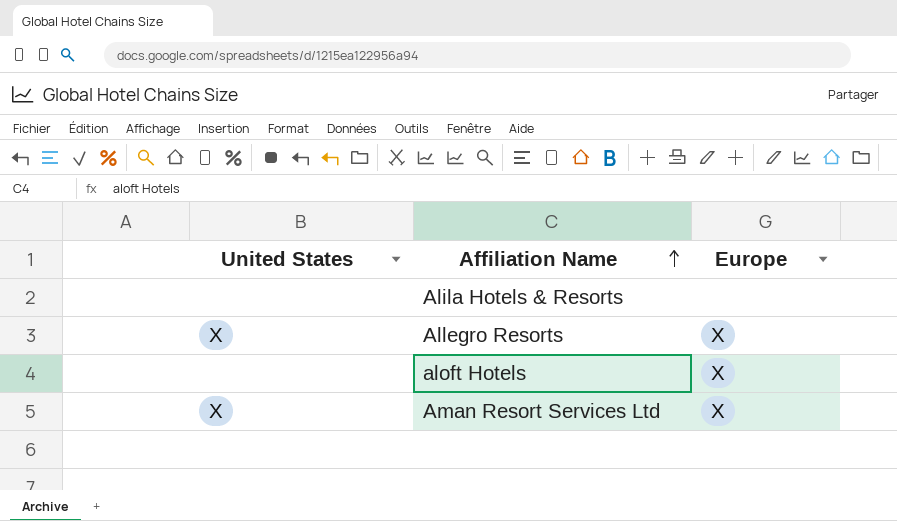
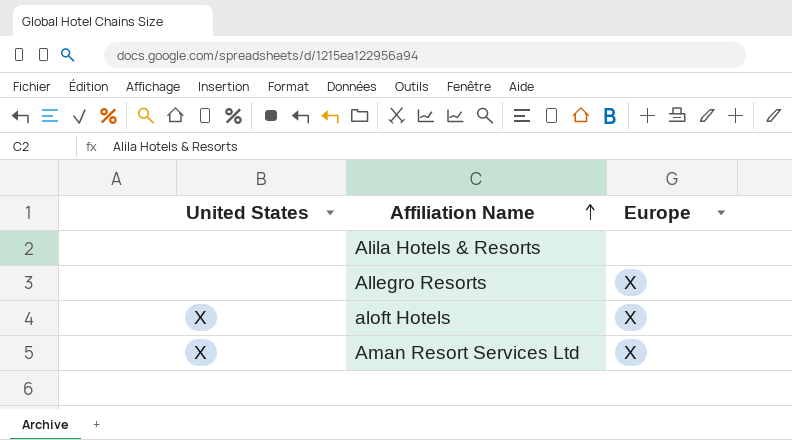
Allegro Resorts | United States: X -> none
aloft Hotels | United States: none -> X

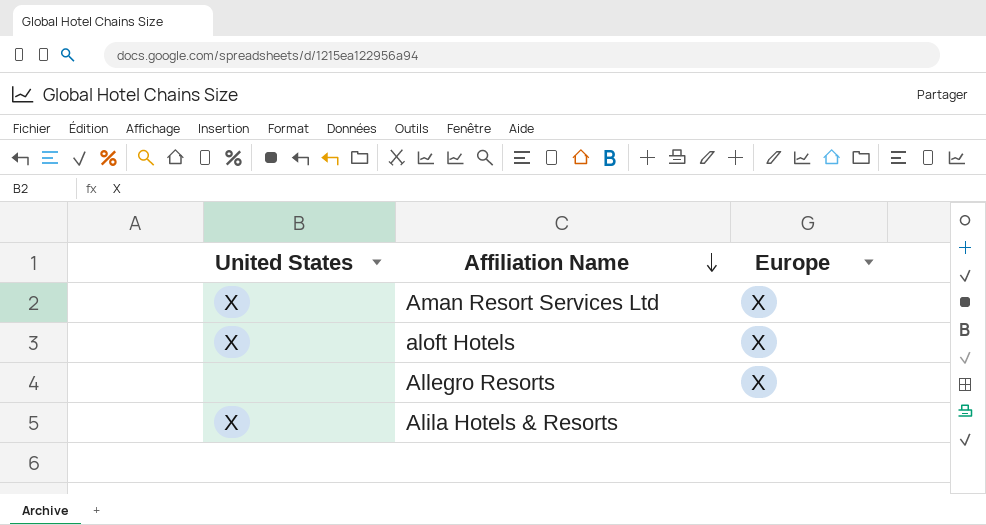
row order: Affiliation Name ascending -> Affiliation Name descending
Alila Hotels & Resorts | United States: none -> X

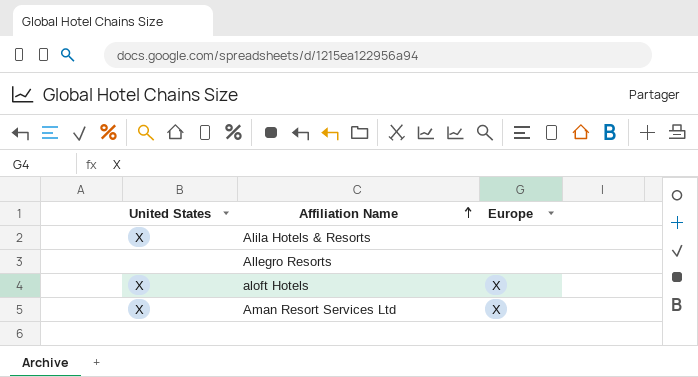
row order: Affiliation Name descending -> Affiliation Name ascending
Allegro Resorts | Europe: X -> none

